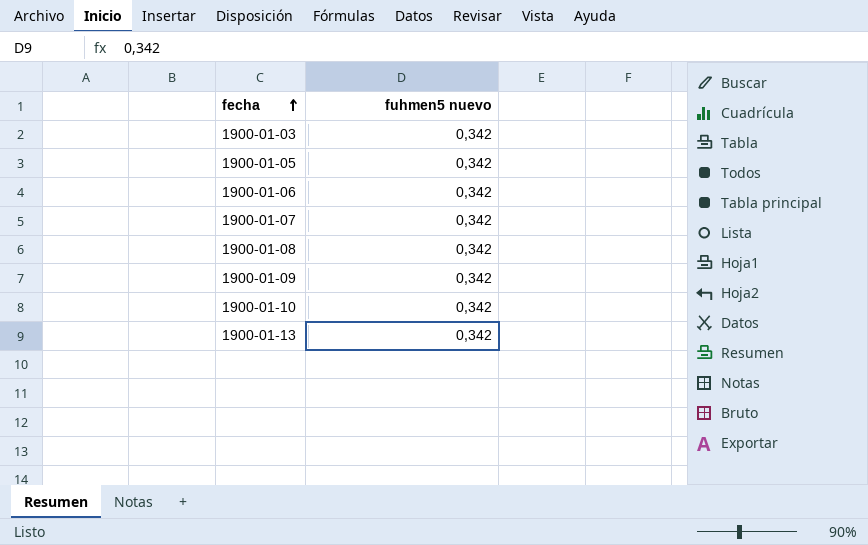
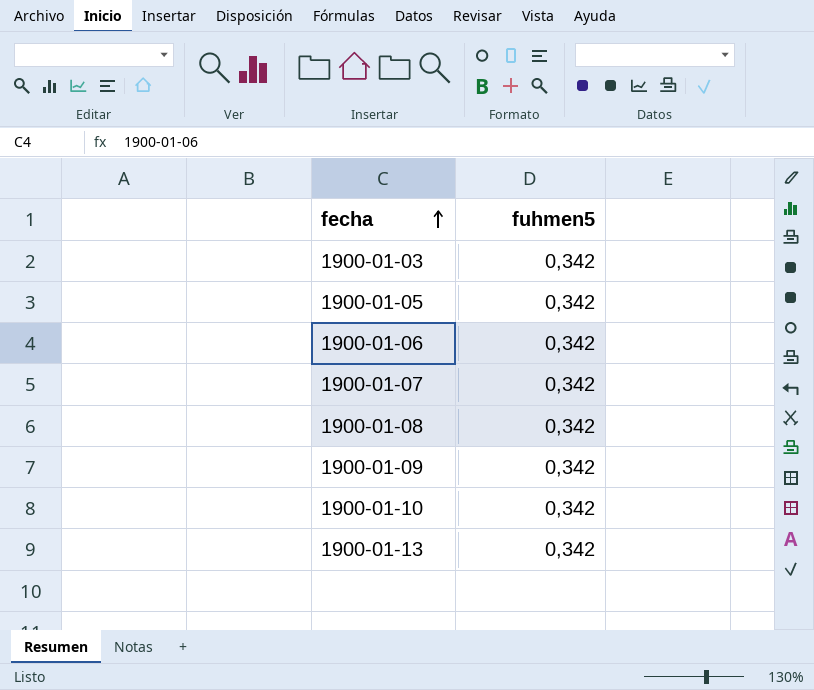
column name: fuhmen5 nuevo -> fuhmen5

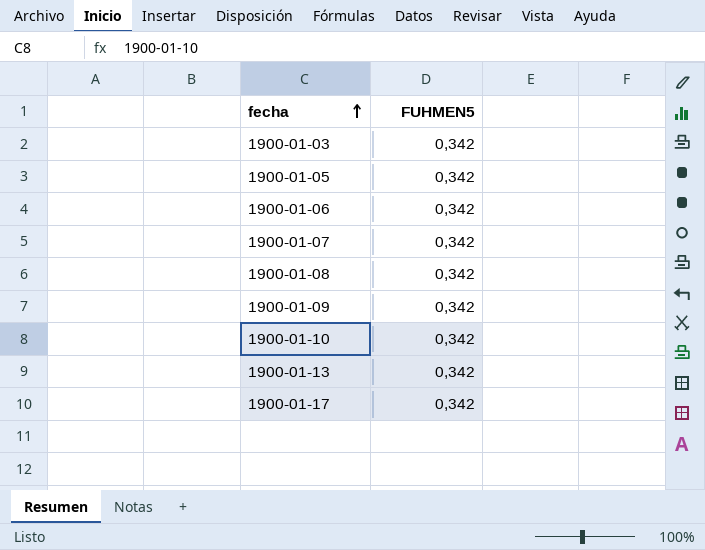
column name: fuhmen5 -> FUHMEN5
row 1900-01-17: none -> 0,342

